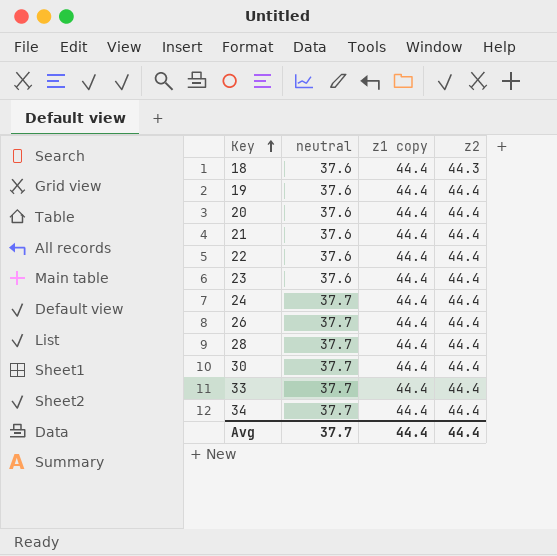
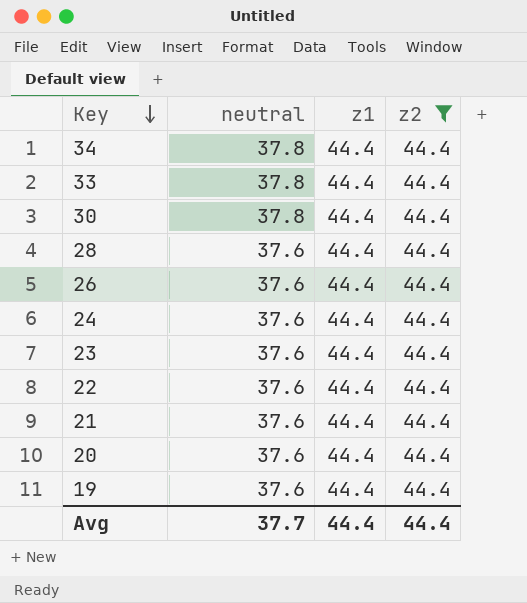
filter: none -> z2 = 44.4
row order: Key ascending -> Key descending
column name: z1 copy -> z1
34 | neutral: 37.7 -> 37.8
33 | neutral: 37.7 -> 37.8
30 | neutral: 37.7 -> 37.8
28 | neutral: 37.7 -> 37.6
26 | neutral: 37.7 -> 37.6
24 | neutral: 37.7 -> 37.6

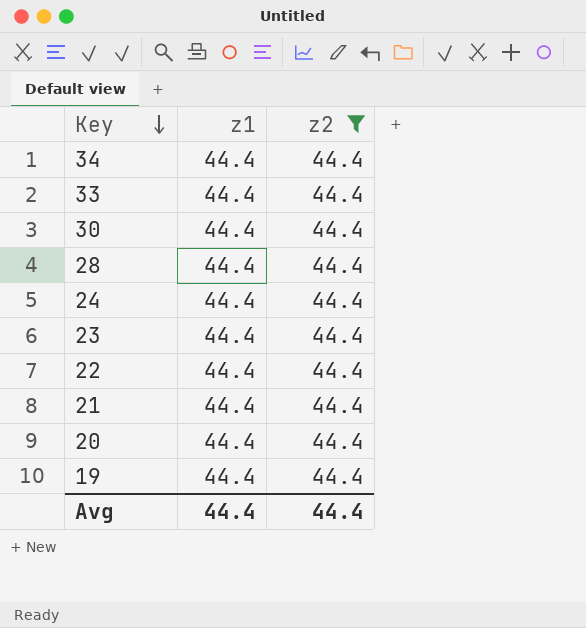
column neutral | position: 2 -> none
row 26: 37.6 | 44.4 | 44.4 -> none

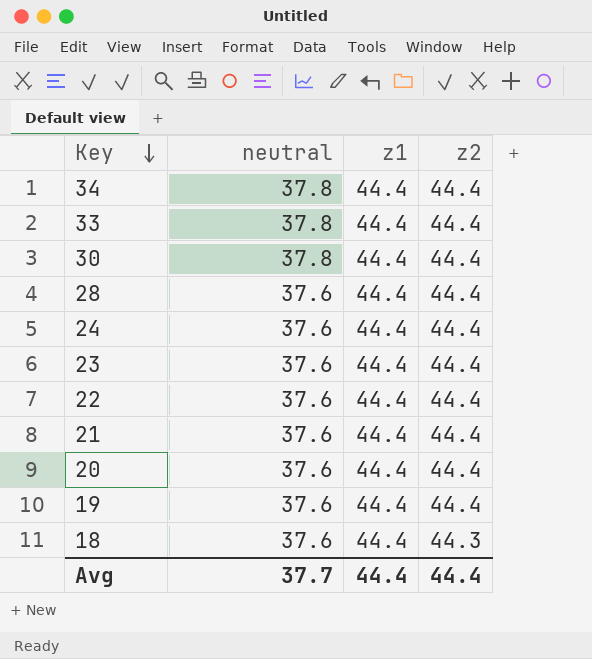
filter: z2 = 44.4 -> none
column neutral | position: none -> 2

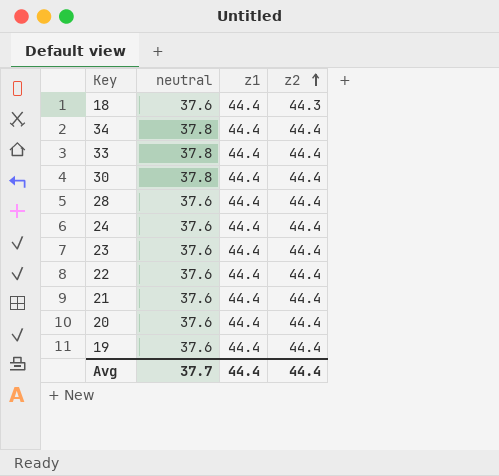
row order: Key descending -> z2 ascending

